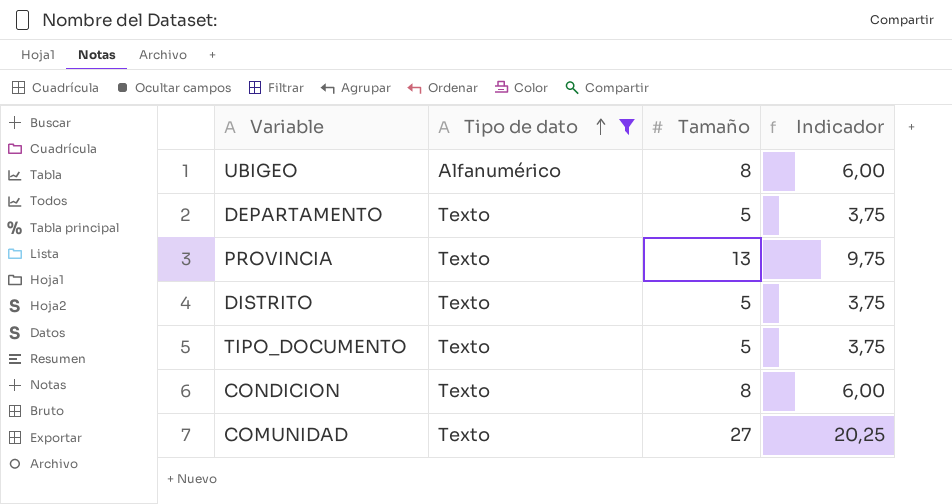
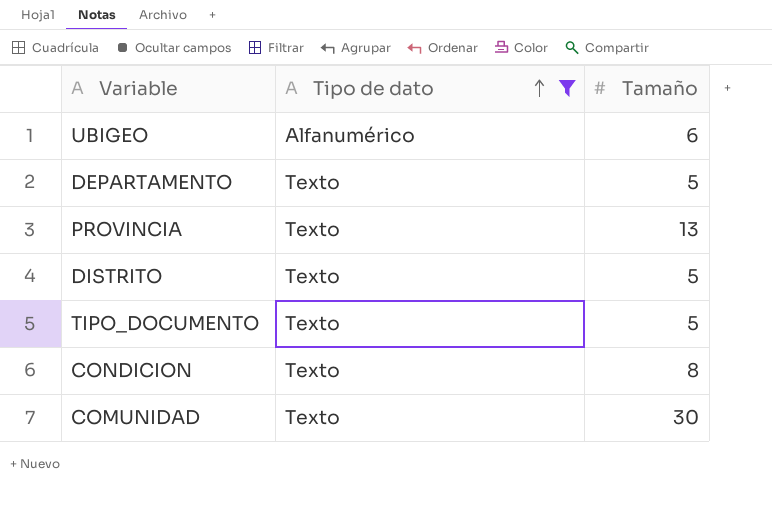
column Indicador | formula: [Tamaño] * 0,75 -> none
UBIGEO | Tamaño: 8 -> 6
COMUNIDAD | Tamaño: 27 -> 30

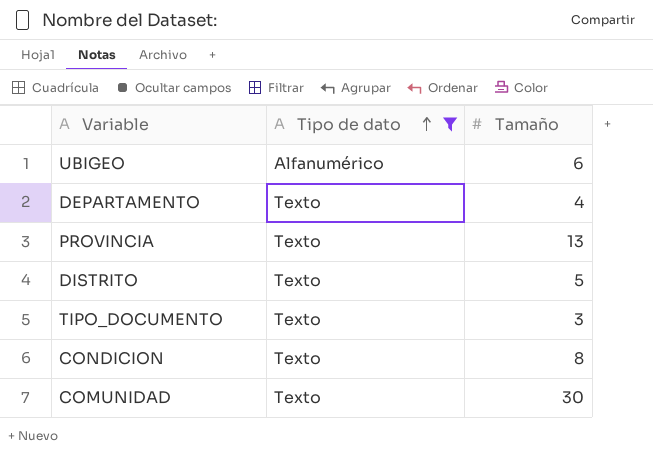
DEPARTAMENTO | Tamaño: 5 -> 4
TIPO_DOCUMENTO | Tamaño: 5 -> 3

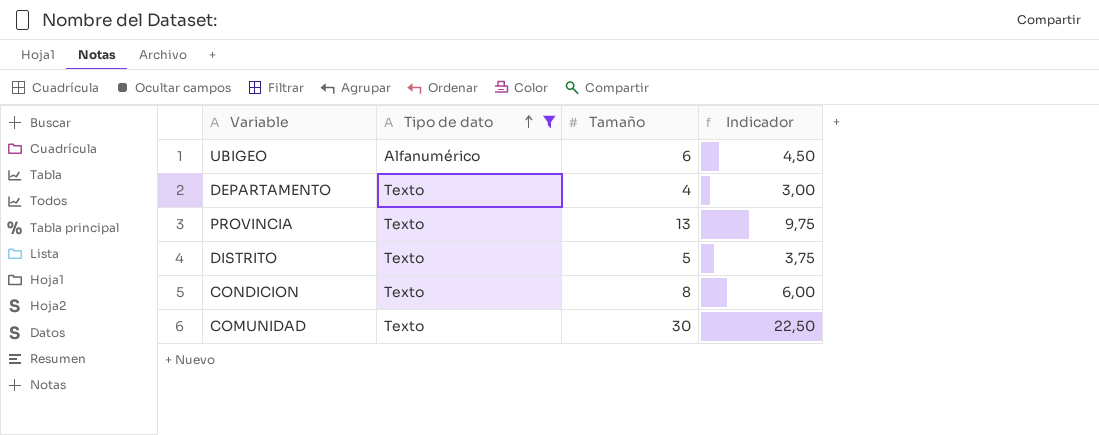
column Indicador | formula: none -> [Tamaño] * 0,75
row TIPO_DOCUMENTO: Texto | 3 -> none

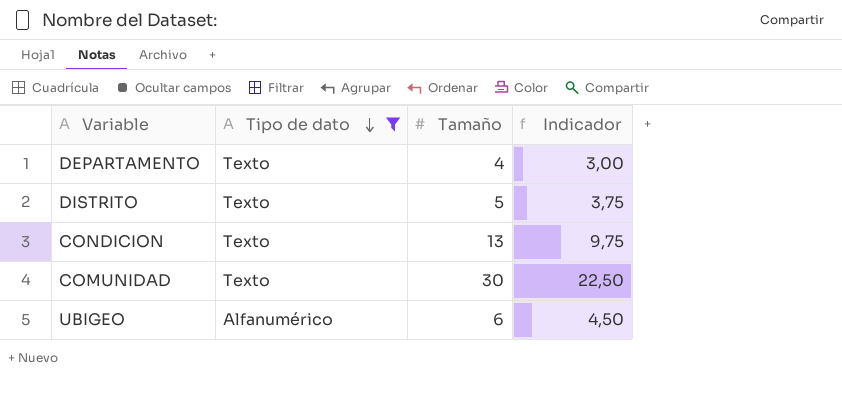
row order: Tipo de dato ascending -> Tipo de dato descending
row PROVINCIA: Texto | 13 | 9,75 -> none
CONDICION | Tamaño: 8 -> 13
CONDICION | Indicador: 6,00 -> 9,75

